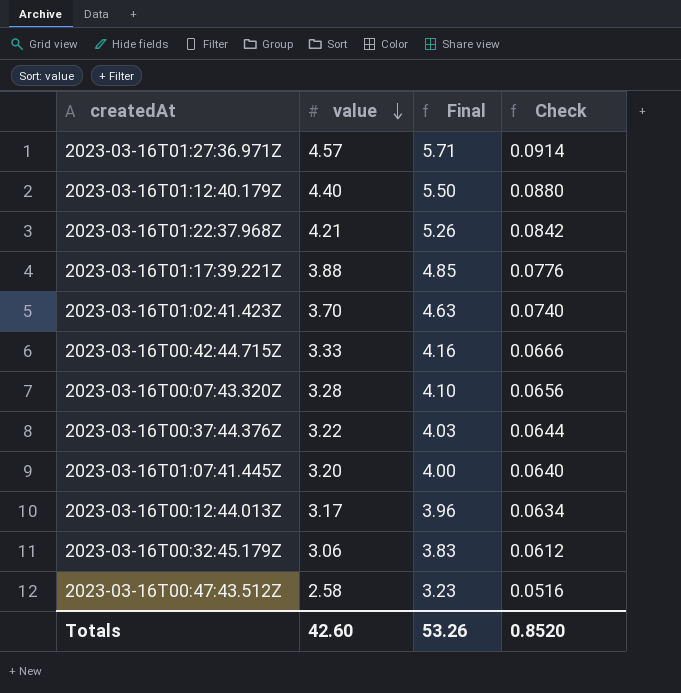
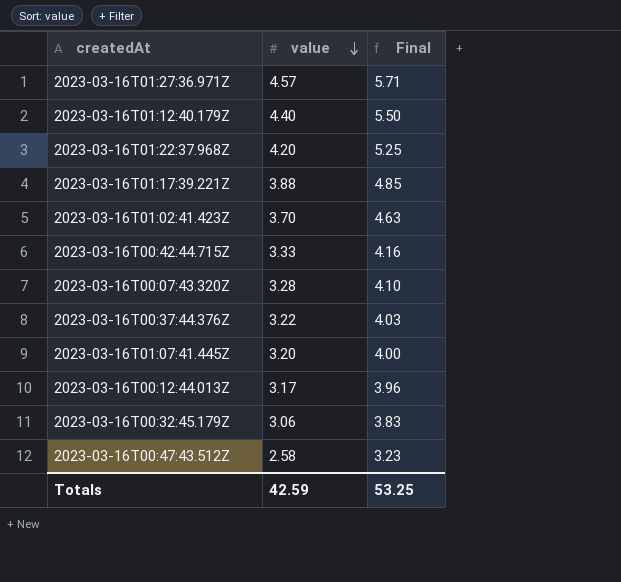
column Check | formula: [value] * 0.02 -> none
2023-03-16T01:22:37.968Z | value: 4.21 -> 4.20
2023-03-16T01:22:37.968Z | Final: 5.26 -> 5.25
Totals | value: 42.60 -> 42.59
Totals | Final: 53.26 -> 53.25

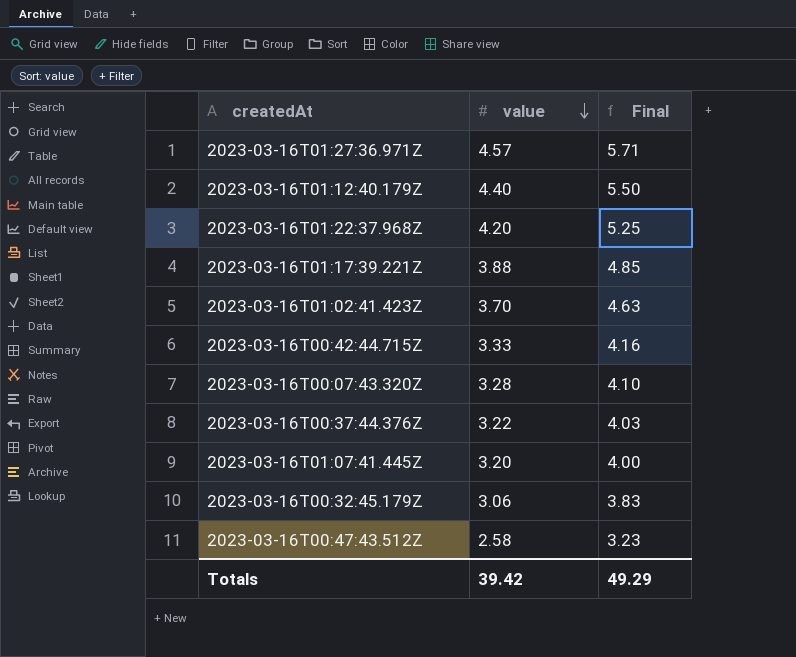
row 2023-03-16T00:12:44.013Z: 3.17 | 3.96 -> none
Totals | value: 42.59 -> 39.42
Totals | Final: 53.25 -> 49.29

